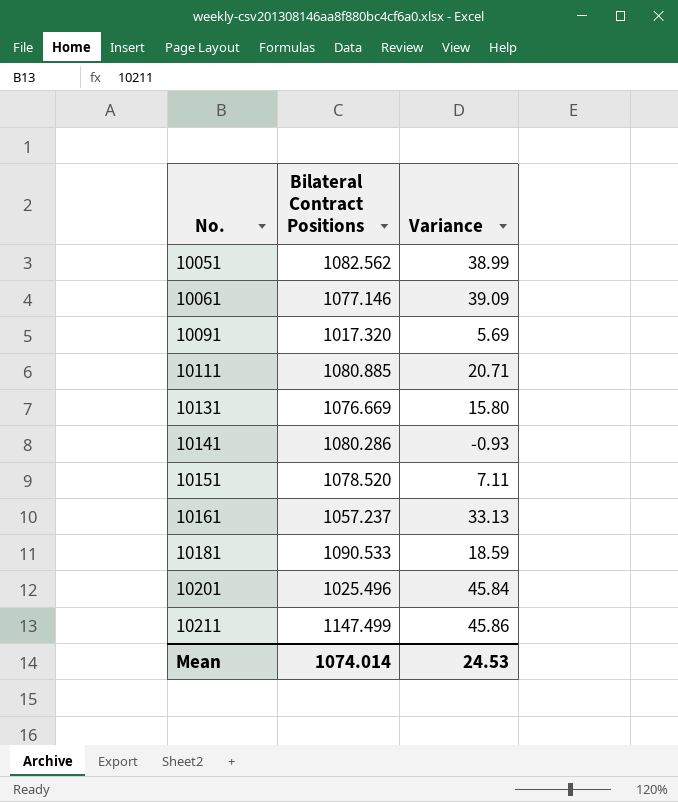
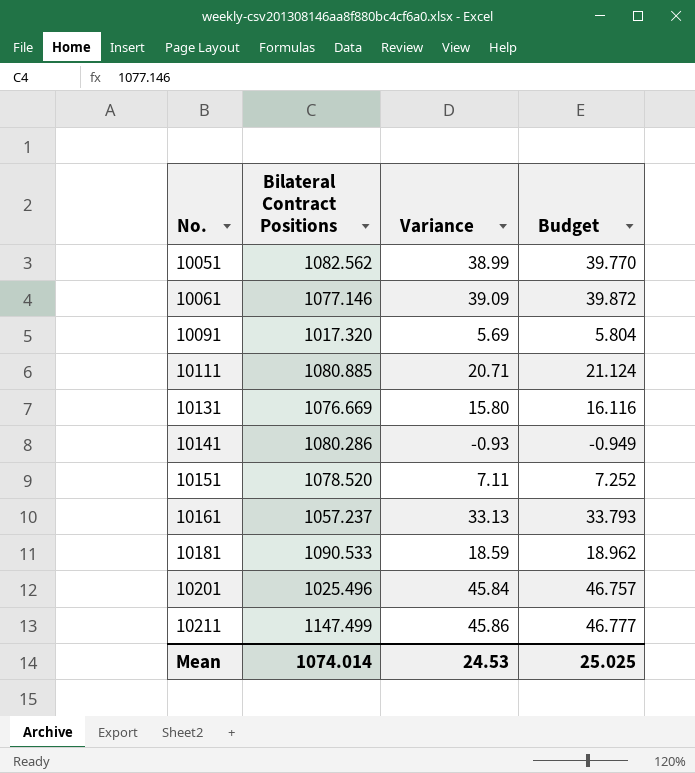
column Budget | formula: none -> [Variance] * 1.02

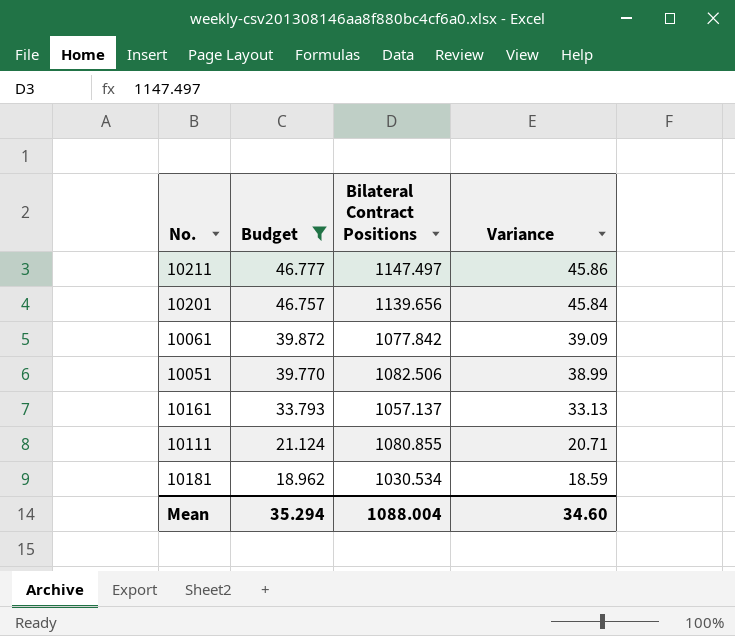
filter: none -> Budget >= 18.962
row order: No. ascending -> Budget descending
column Budget | position: 4 -> 2
10211 | Bilateral Contract Positions: 1147.499 -> 1147.497
10201 | Bilateral Contract Positions: 1025.496 -> 1139.656
10061 | Bilateral Contract Positions: 1077.146 -> 1077.842
10051 | Bilateral Contract Positions: 1082.562 -> 1082.506
10161 | Bilateral Contract Positions: 1057.237 -> 1057.137
10111 | Bilateral Contract Positions: 1080.885 -> 1080.855
10181 | Bilateral Contract Positions: 1090.533 -> 1030.534
Mean | Budget: 25.025 -> 35.294
Mean | Bilateral Contract Positions: 1074.014 -> 1088.004
Mean | Variance: 24.53 -> 34.60

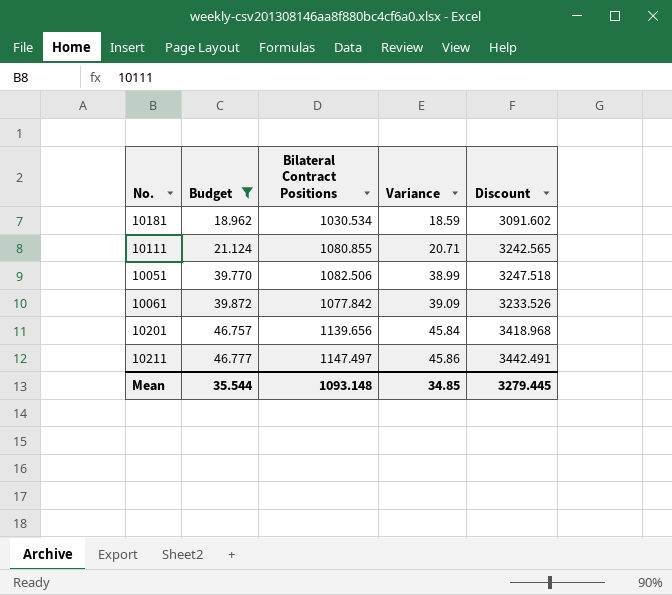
row order: Budget descending -> Budget ascending
column Discount | formula: none -> [Bilateral Contract Positions] * 3
row 10161: 33.793 | 1057.137 | 33.13 -> none
Mean | Budget: 35.294 -> 35.544
Mean | Bilateral Contract Positions: 1088.004 -> 1093.148
Mean | Variance: 34.60 -> 34.85

